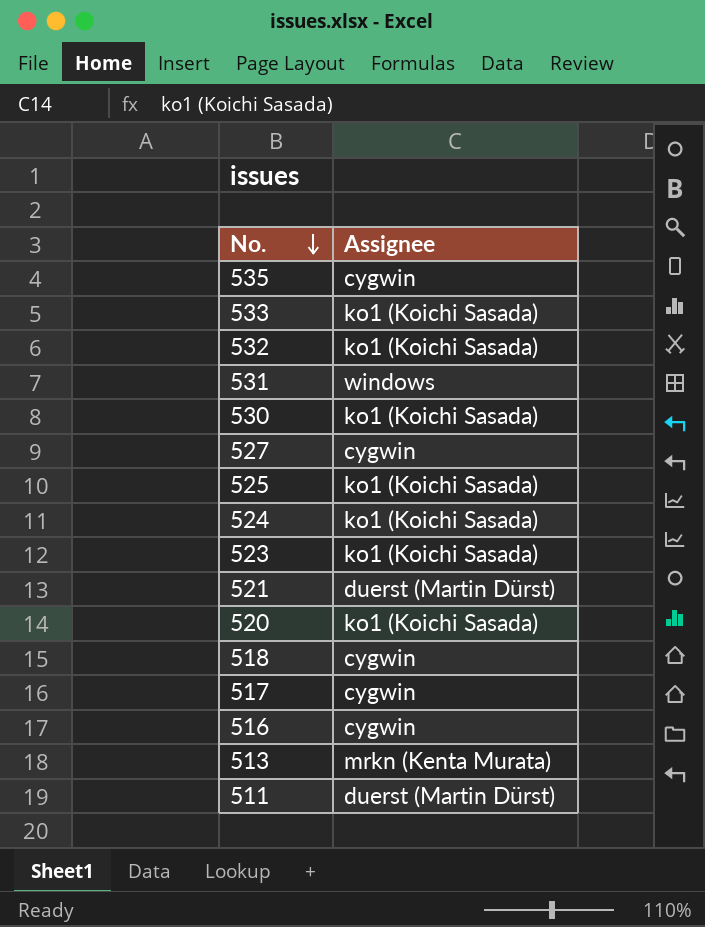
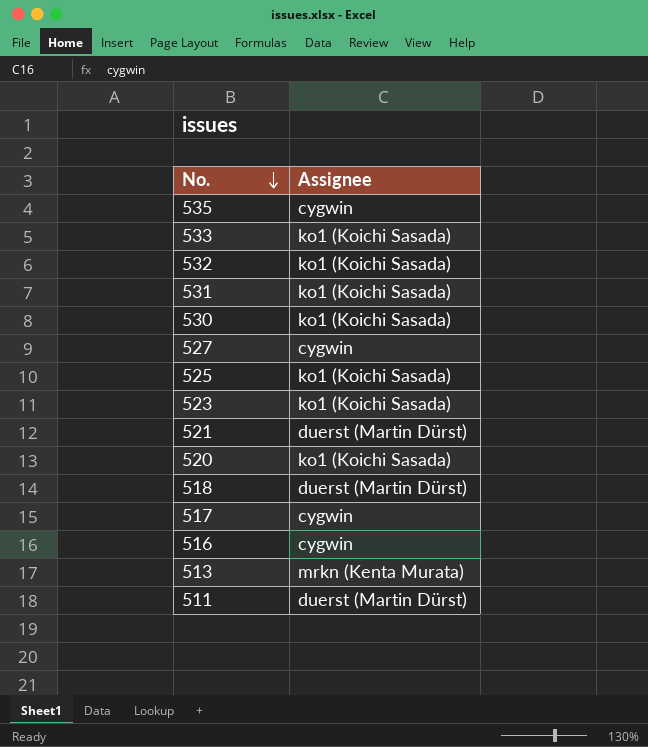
row 524: ko1 (Koichi Sasada) -> none
531 | Assignee: windows -> ko1 (Koichi Sasada)
518 | Assignee: cygwin -> duerst (Martin Dürst)

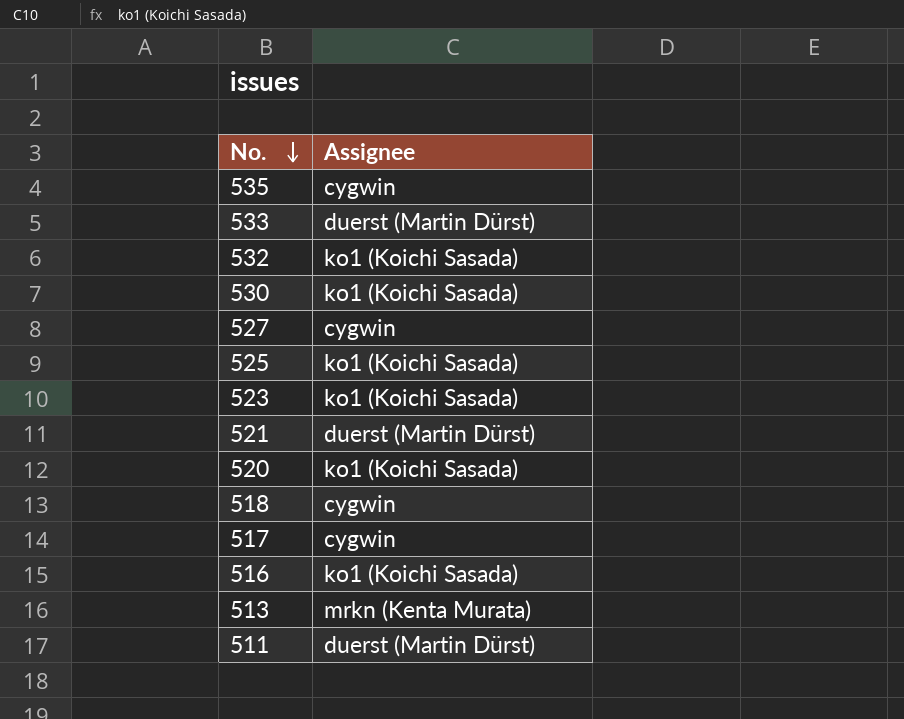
row 531: ko1 (Koichi Sasada) -> none
533 | Assignee: ko1 (Koichi Sasada) -> duerst (Martin Dürst)
518 | Assignee: duerst (Martin Dürst) -> cygwin
516 | Assignee: cygwin -> ko1 (Koichi Sasada)

